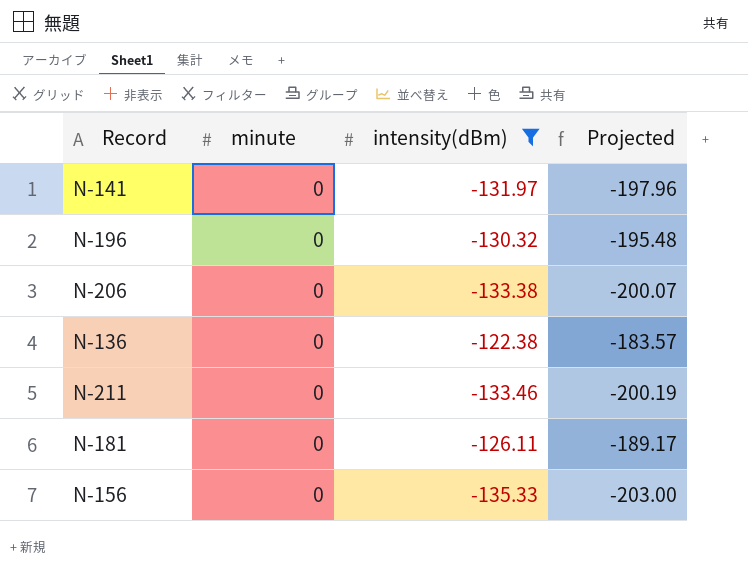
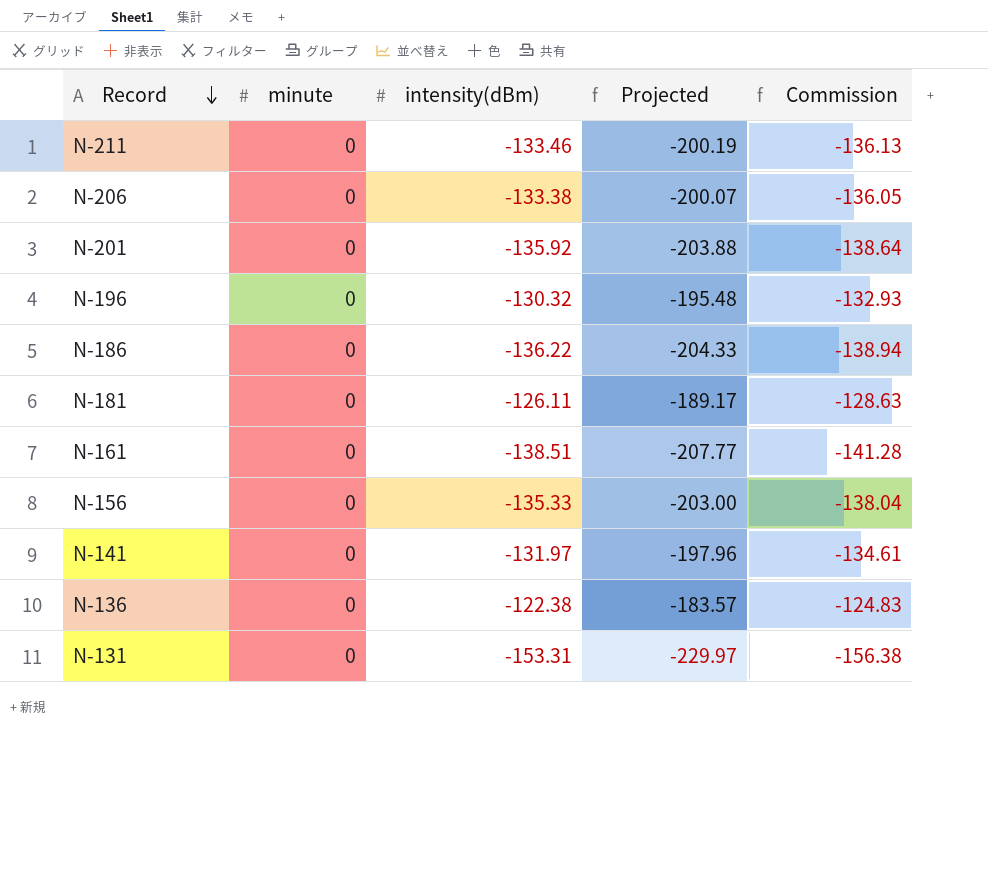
filter: intensity(dBm) >= -135.33 -> none
row order: none -> Record descending
column Commission | formula: none -> [intensity(dBm)] * 1.02

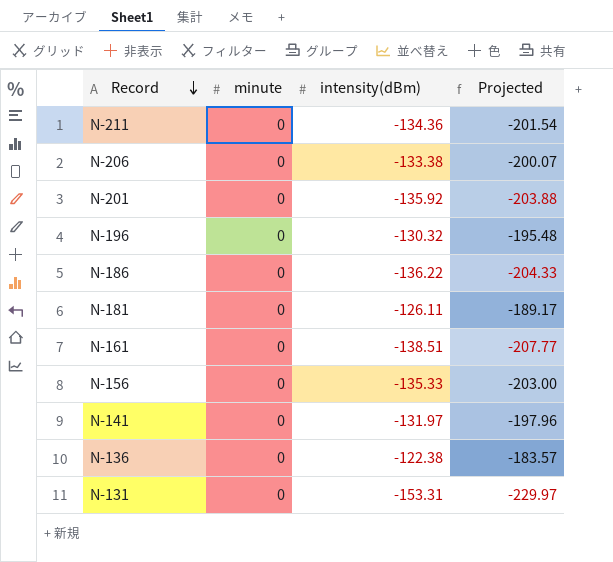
column Commission | formula: [intensity(dBm)] * 1.02 -> none
N-211 | intensity(dBm): -133.46 -> -134.36
N-211 | Projected: -200.19 -> -201.54

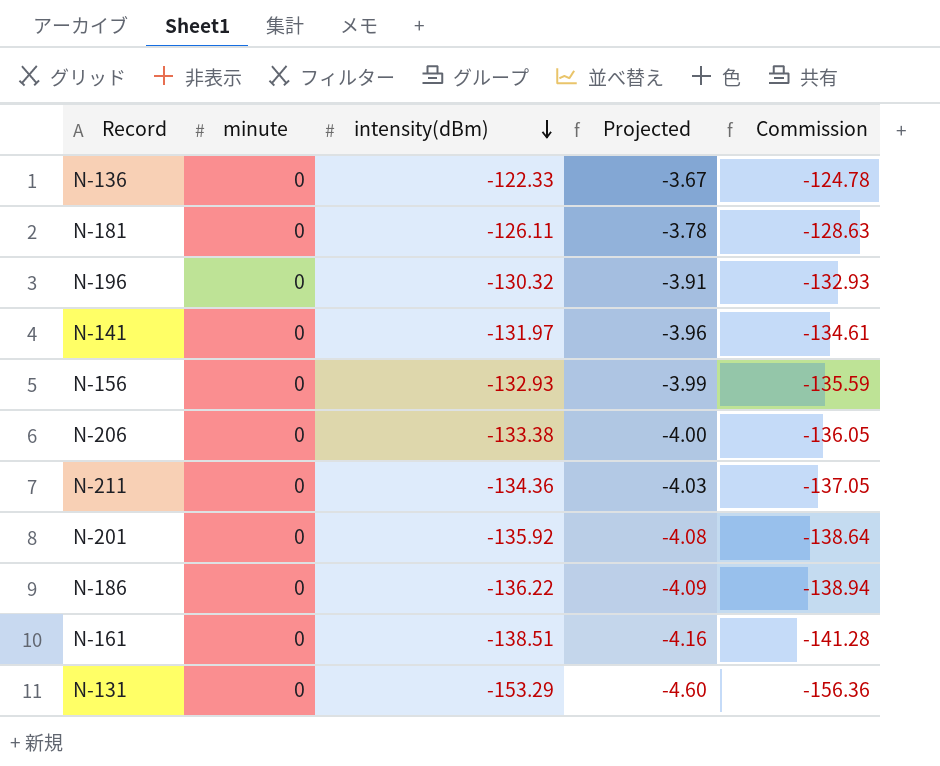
row order: Record descending -> intensity(dBm) descending
column Projected | formula: [intensity(dBm)] * 1.5 -> [intensity(dBm)] * 0.03
column Commission | formula: none -> [intensity(dBm)] * 1.02
N-136 | intensity(dBm): -122.38 -> -122.33
N-156 | intensity(dBm): -135.33 -> -132.93
N-131 | intensity(dBm): -153.31 -> -153.29

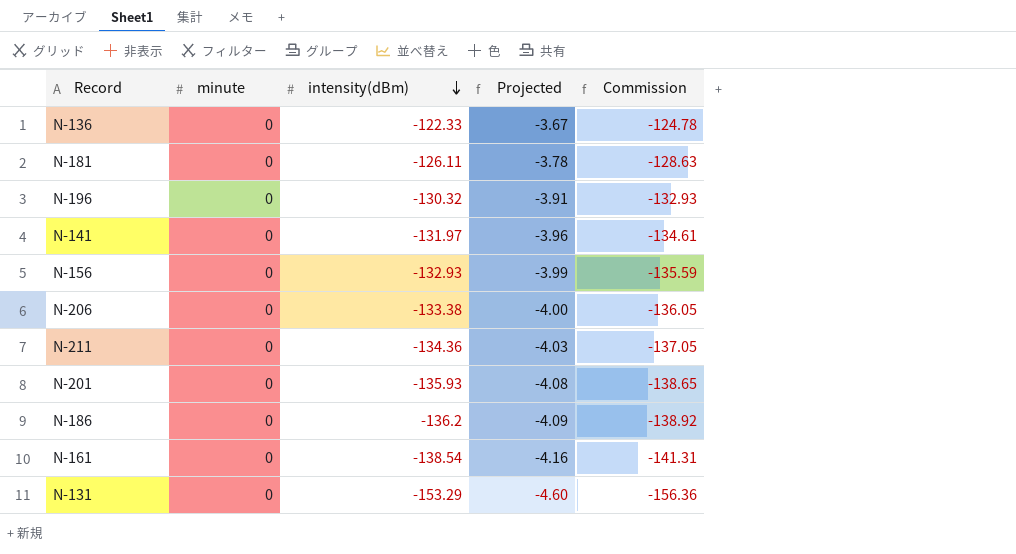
N-201 | intensity(dBm): -135.92 -> -135.93
N-201 | Commission: -138.64 -> -138.65
N-186 | intensity(dBm): -136.22 -> -136.2
N-186 | Commission: -138.94 -> -138.92
N-161 | intensity(dBm): -138.51 -> -138.54
N-161 | Commission: -141.28 -> -141.31

